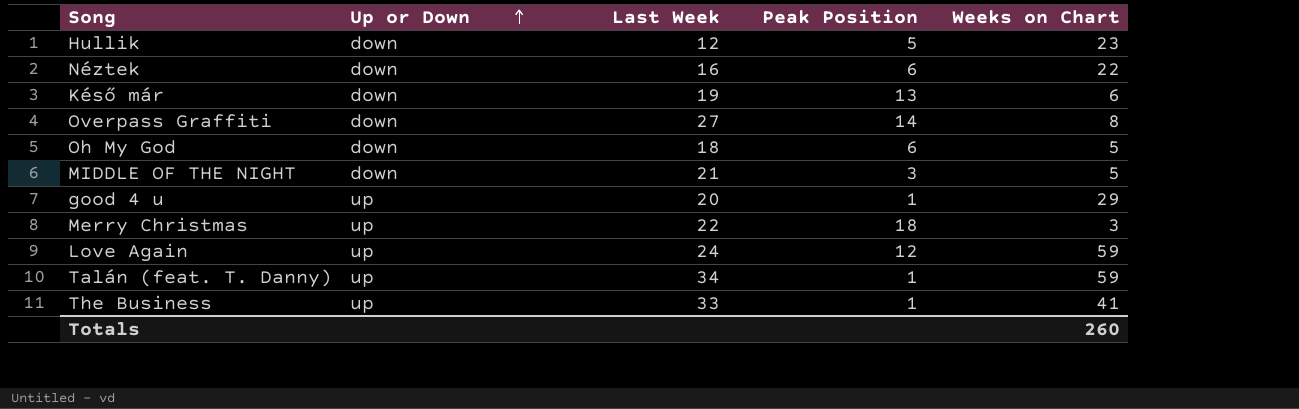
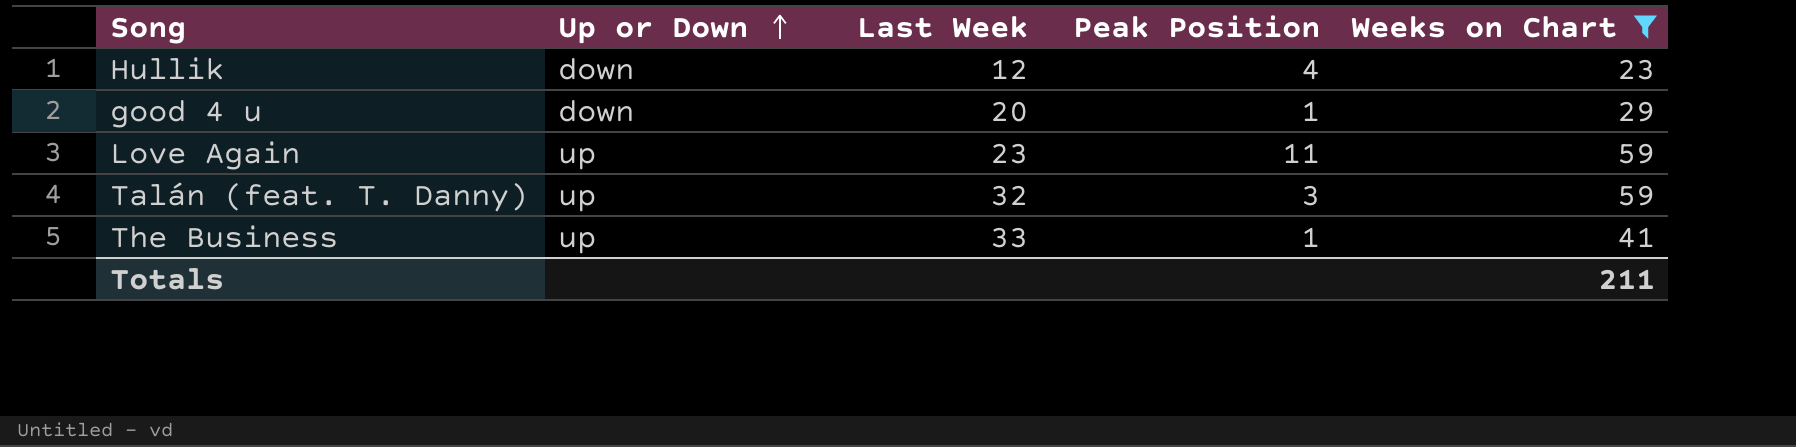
filter: none -> Weeks on Chart >= 23
Hullik | Peak Position: 5 -> 4
good 4 u | Up or Down: up -> down
Love Again | Last Week: 24 -> 23
Love Again | Peak Position: 12 -> 11
Talán (feat. T. Danny) | Last Week: 34 -> 32
Talán (feat. T. Danny) | Peak Position: 1 -> 3
Totals | Weeks on Chart: 260 -> 211

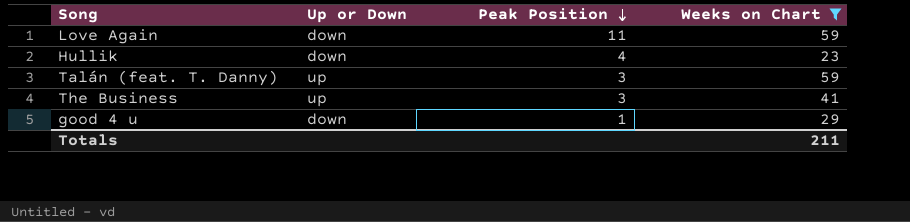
row order: Up or Down ascending -> Peak Position descending
column Last Week | position: 3 -> none
Love Again | Up or Down: up -> down
The Business | Peak Position: 1 -> 3

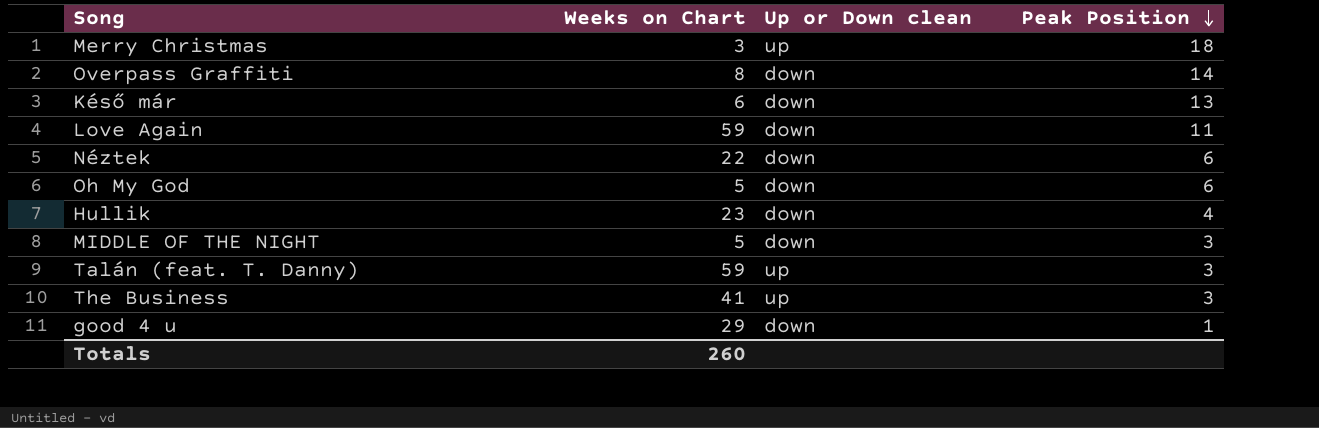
filter: Weeks on Chart >= 23 -> none
column Weeks on Chart | position: 4 -> 2
column name: Up or Down -> Up or Down clean
Totals | Weeks on Chart: 211 -> 260

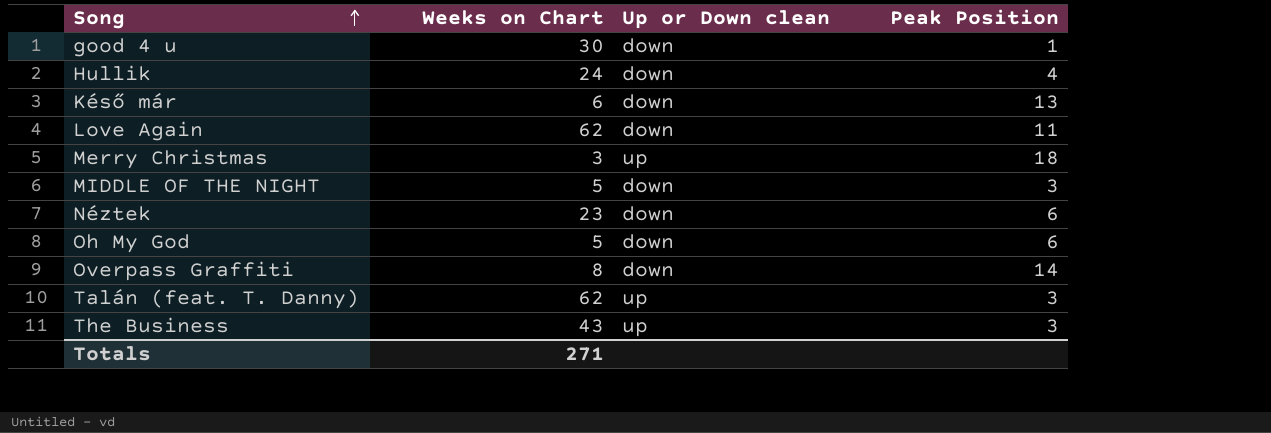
row order: Peak Position descending -> Song ascending
good 4 u | Weeks on Chart: 29 -> 30
Hullik | Weeks on Chart: 23 -> 24
Love Again | Weeks on Chart: 59 -> 62
Néztek | Weeks on Chart: 22 -> 23
Talán (feat. T. Danny) | Weeks on Chart: 59 -> 62
The Business | Weeks on Chart: 41 -> 43
Totals | Weeks on Chart: 260 -> 271

